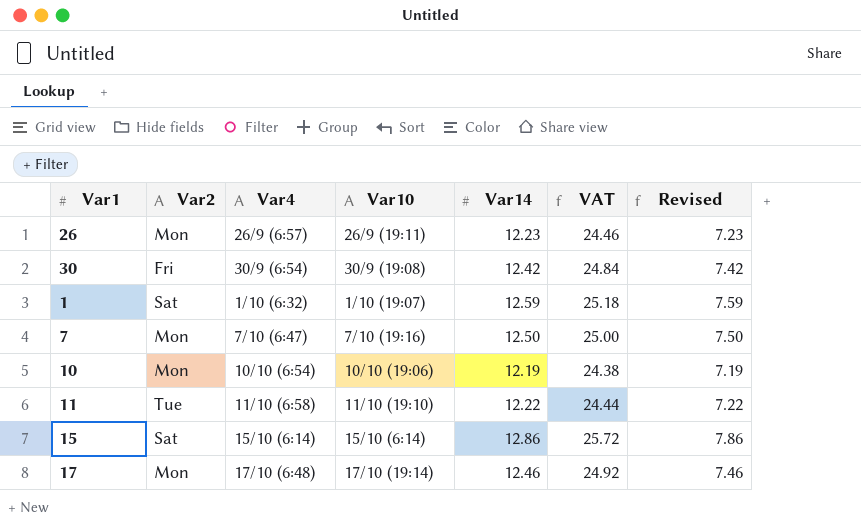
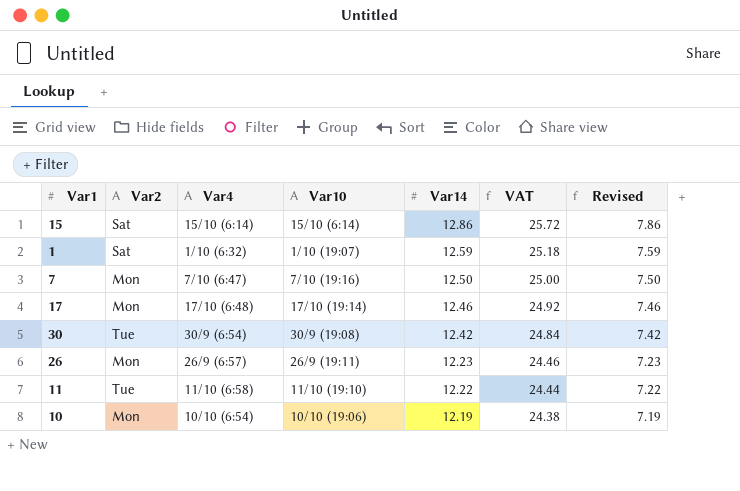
row order: none -> Var14 descending
30 | Var2: Fri -> Tue

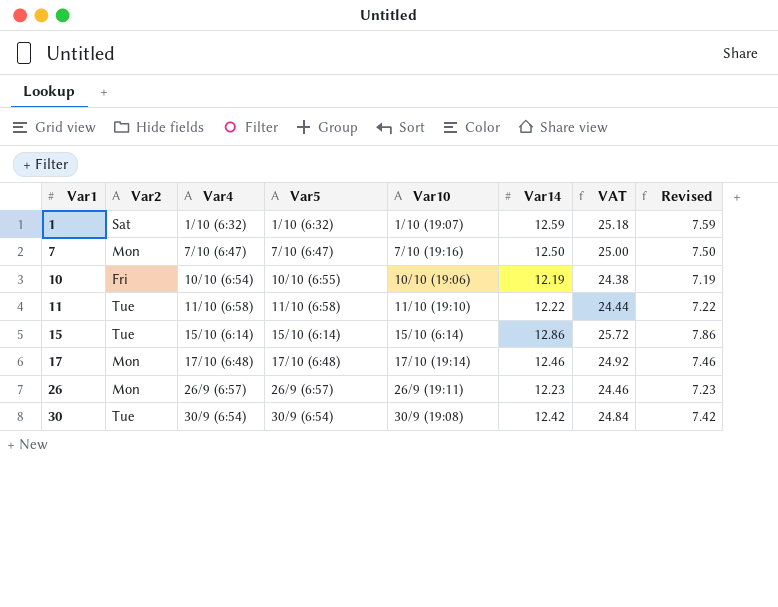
row order: Var14 descending -> Var1 ascending
column Var5 | position: none -> 4
10 | Var2: Mon -> Fri
15 | Var2: Sat -> Tue

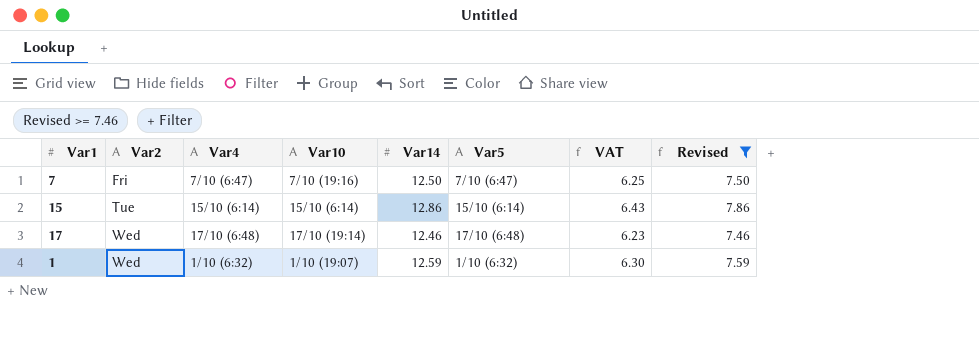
filter: none -> Revised >= 7.46
row order: Var1 ascending -> Var2 ascending
column Var5 | position: 4 -> 6
column VAT | formula: [Var14] * 2 -> [Var14] * 0.5
7 | Var2: Mon -> Fri
17 | Var2: Mon -> Wed
1 | Var2: Sat -> Wed

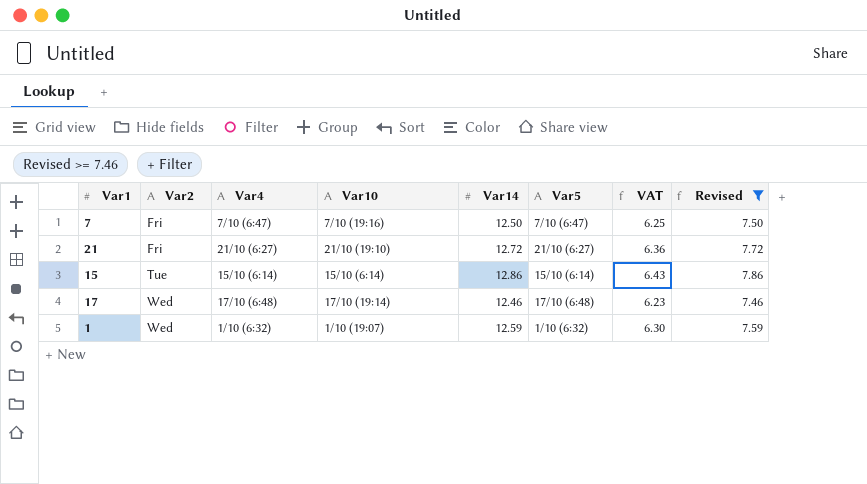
row 21: none -> Fri | 21/10 (6:27) | 21/10 (19:10) | 12.72 | 21/10 (6:27) | 6.36 | 7.72

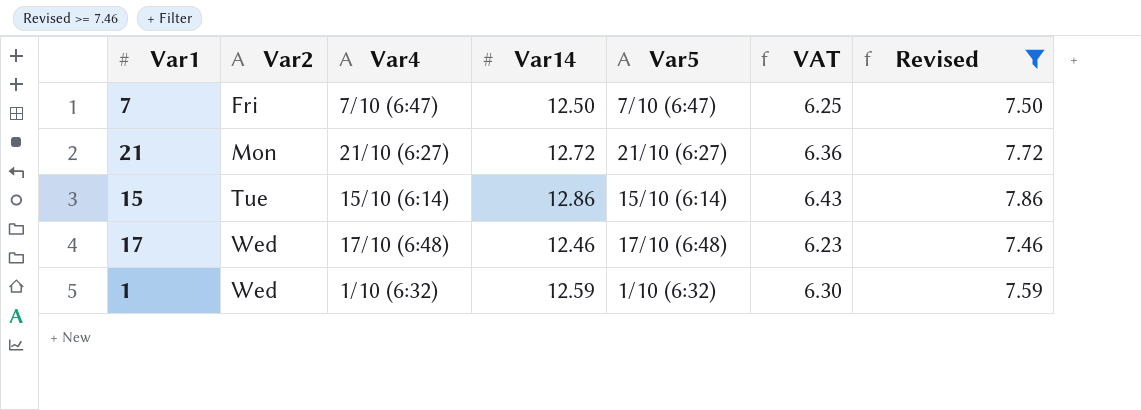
column Var10 | position: 4 -> none
21 | Var2: Fri -> Mon

